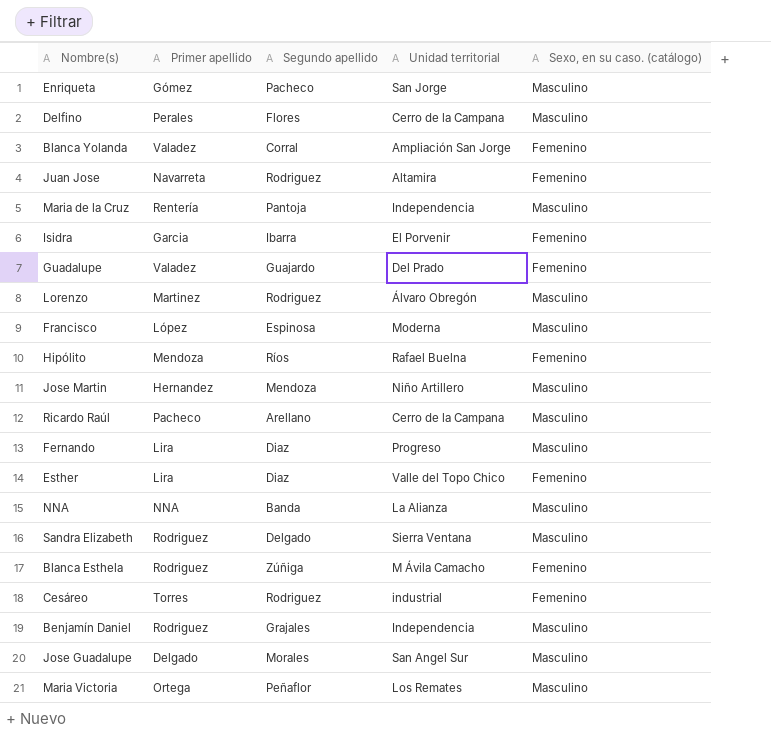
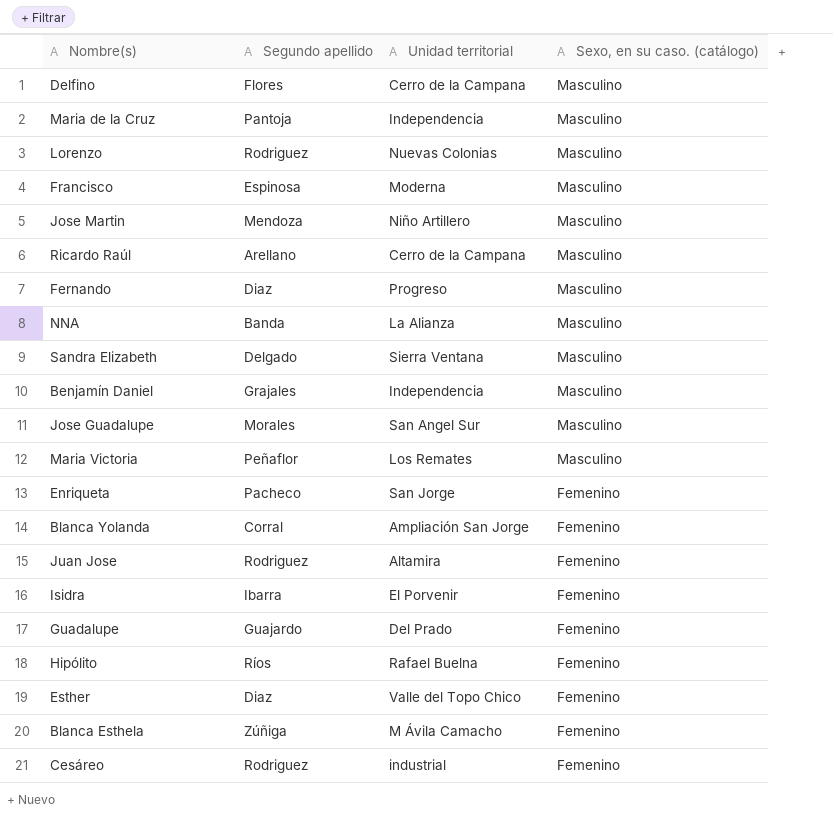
row order: none -> Sexo, en su caso. (catálogo) descending
column Primer apellido | position: 2 -> none
Lorenzo | Unidad territorial: Álvaro Obregón -> Nuevas Colonias
Enriqueta | Sexo, en su caso. (catálogo): Masculino -> Femenino

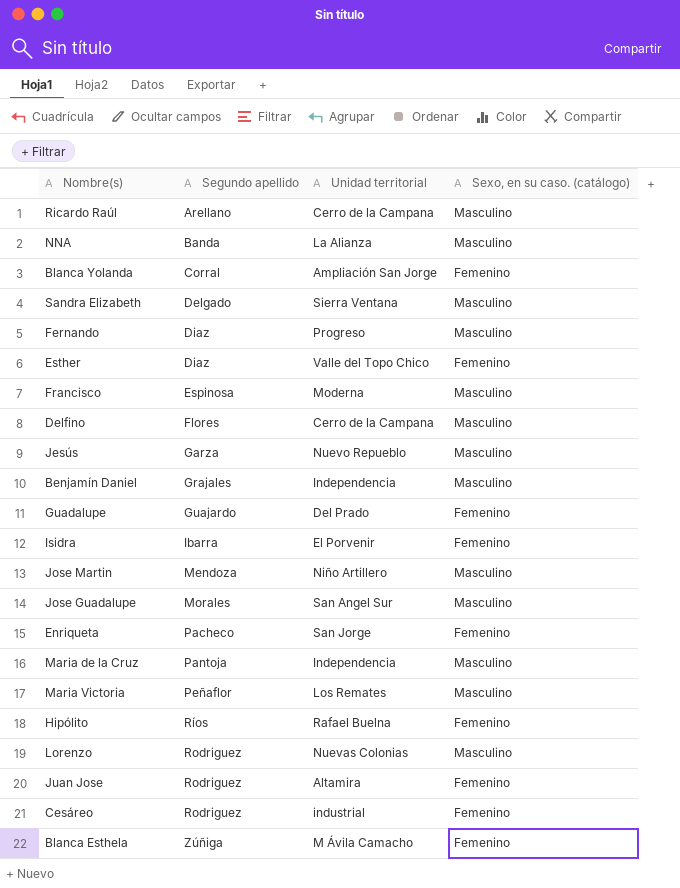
row order: Sexo, en su caso. (catálogo) descending -> Segundo apellido ascending
row Jesús: none -> Garza | Nuevo Repueblo | Masculino

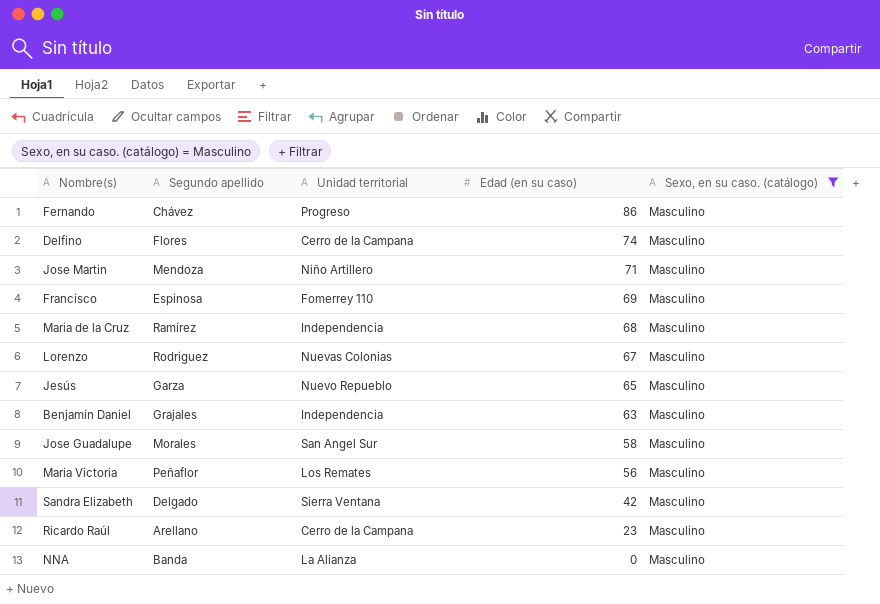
filter: none -> Sexo, en su caso. (catálogo) = Masculino
row order: Segundo apellido ascending -> Edad (en su caso) descending
column Edad (en su caso) | position: none -> 4
Fernando | Segundo apellido: Diaz -> Chávez
Francisco | Unidad territorial: Moderna -> Fomerrey 110
Maria de la Cruz | Segundo apellido: Pantoja -> Ramírez

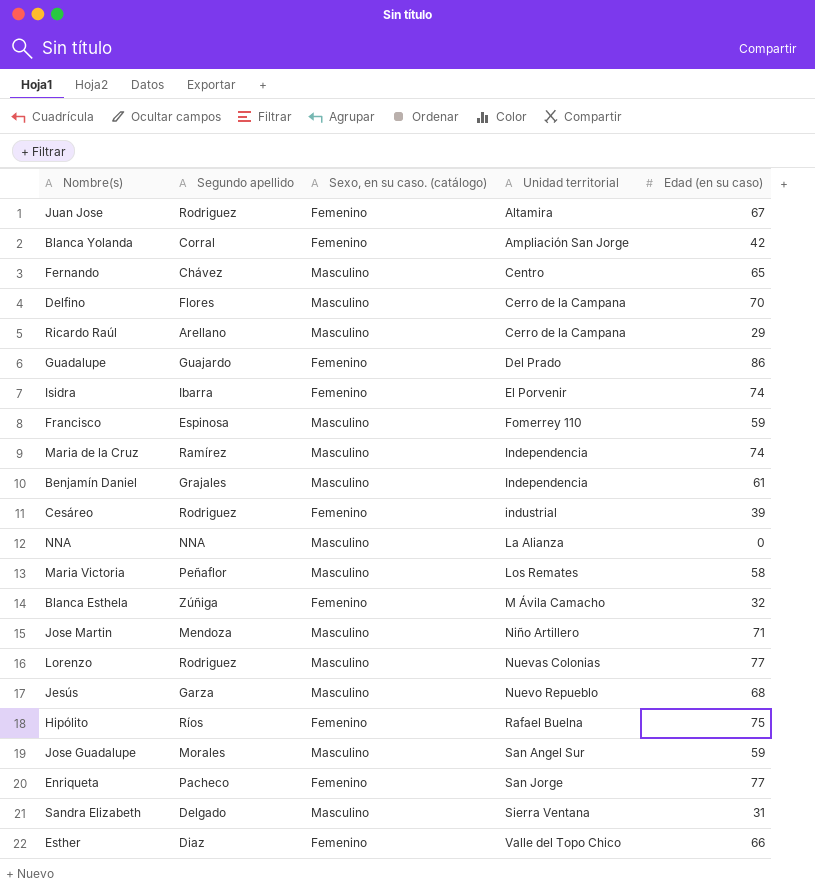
filter: Sexo, en su caso. (catálogo) = Masculino -> none
row order: Edad (en su caso) descending -> Unidad territorial ascending
column Sexo, en su caso. (catálogo) | position: 5 -> 3
Fernando | Unidad territorial: Progreso -> Centro
Fernando | Edad (en su caso): 86 -> 65
Delfino | Edad (en su caso): 74 -> 70
Ricardo Raúl | Edad (en su caso): 23 -> 29
Francisco | Edad (en su caso): 69 -> 59
Maria de la Cruz | Edad (en su caso): 68 -> 74
Benjamín Daniel | Edad (en su caso): 63 -> 61
NNA | Segundo apellido: Banda -> NNA
Maria Victoria | Edad (en su caso): 56 -> 58
Lorenzo | Edad (en su caso): 67 -> 77
Jesús | Edad (en su caso): 65 -> 68
Jose Guadalupe | Edad (en su caso): 58 -> 59
Sandra Elizabeth | Edad (en su caso): 42 -> 31

